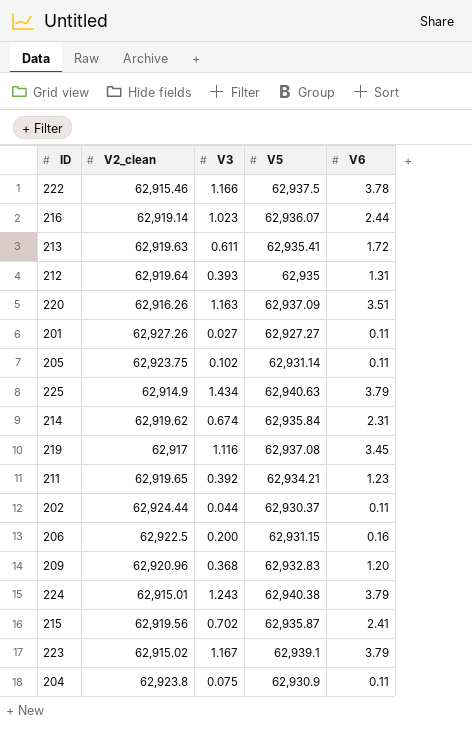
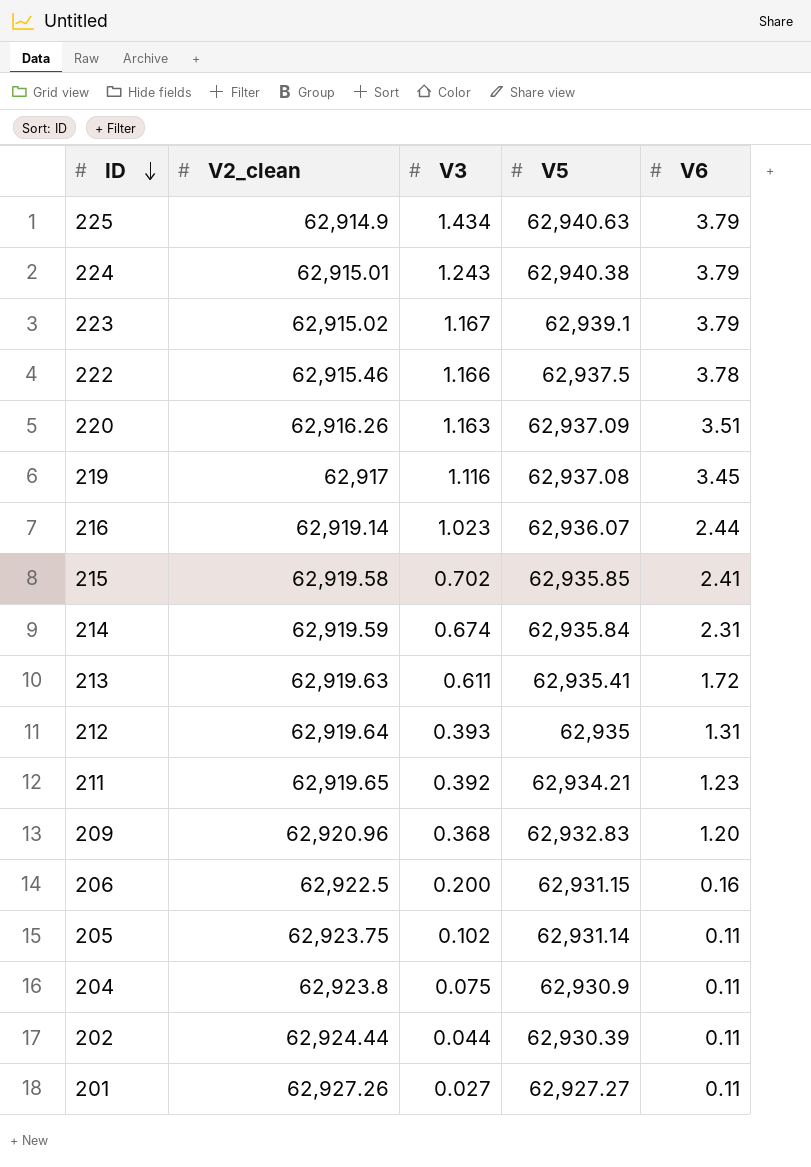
row order: none -> ID descending
215 | V2_clean: 62,919.56 -> 62,919.58
215 | V5: 62,935.87 -> 62,935.85
214 | V2_clean: 62,919.62 -> 62,919.59
202 | V5: 62,930.37 -> 62,930.39

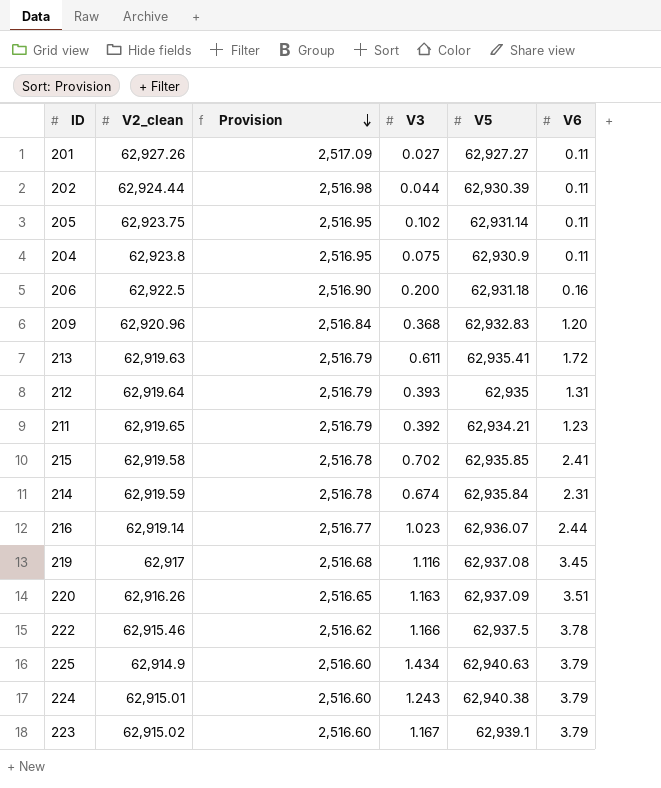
row order: ID descending -> Provision descending
column Provision | formula: none -> [V2_clean] * 0.04
206 | V5: 62,931.15 -> 62,931.18

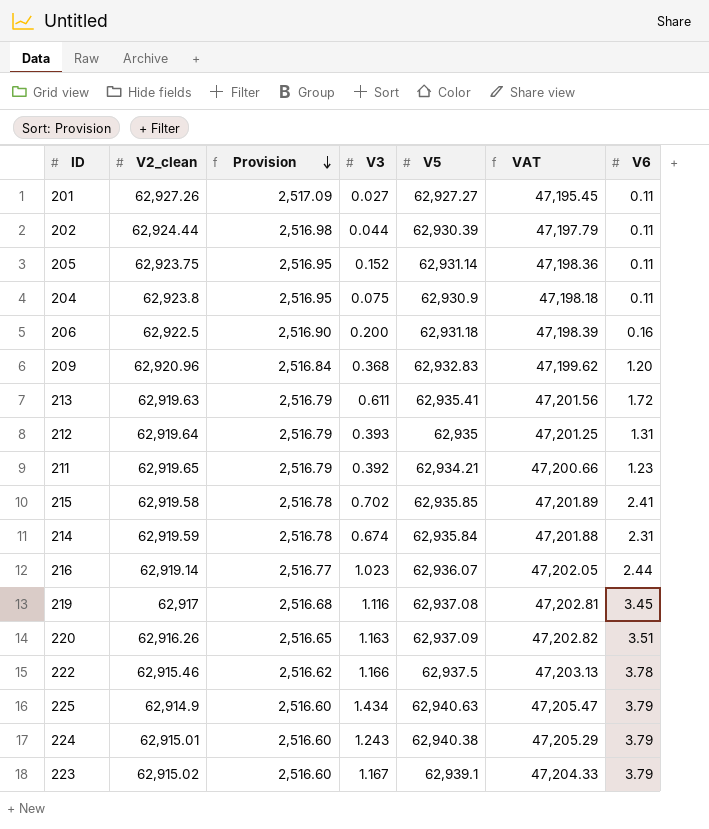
column VAT | formula: none -> [V5] * 0.75
205 | V3: 0.102 -> 0.152

